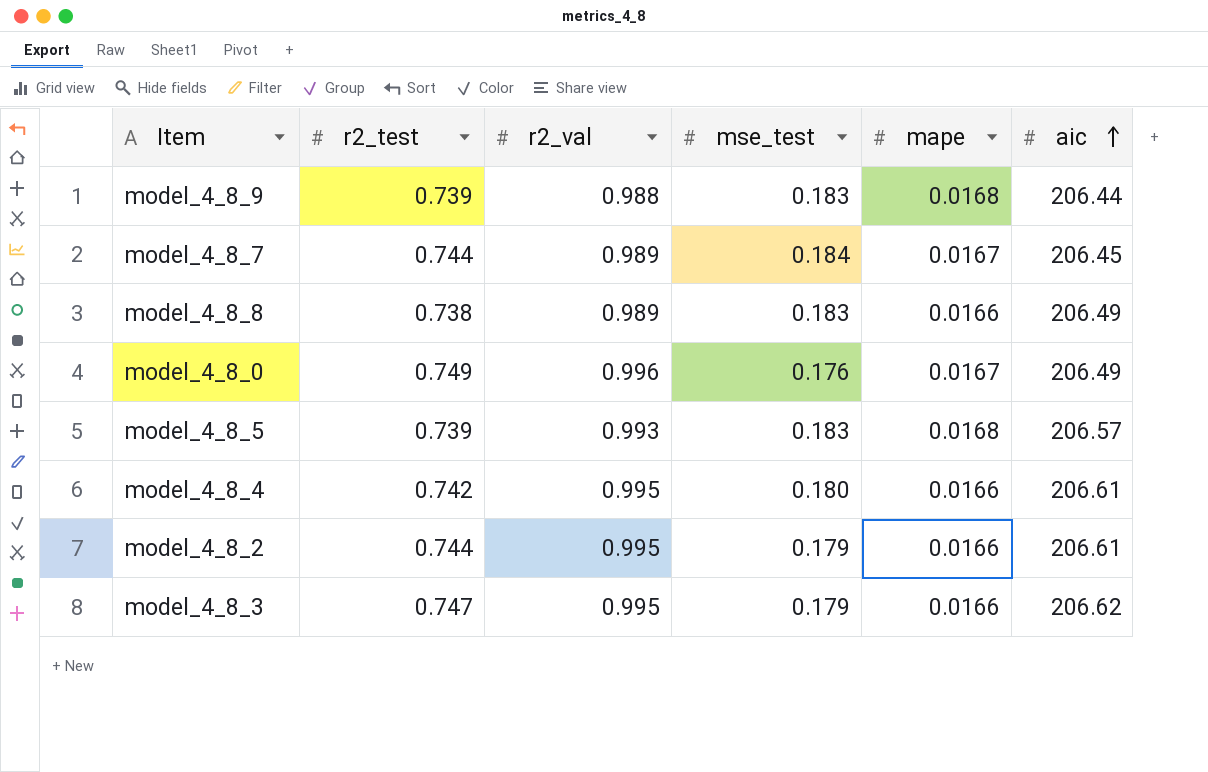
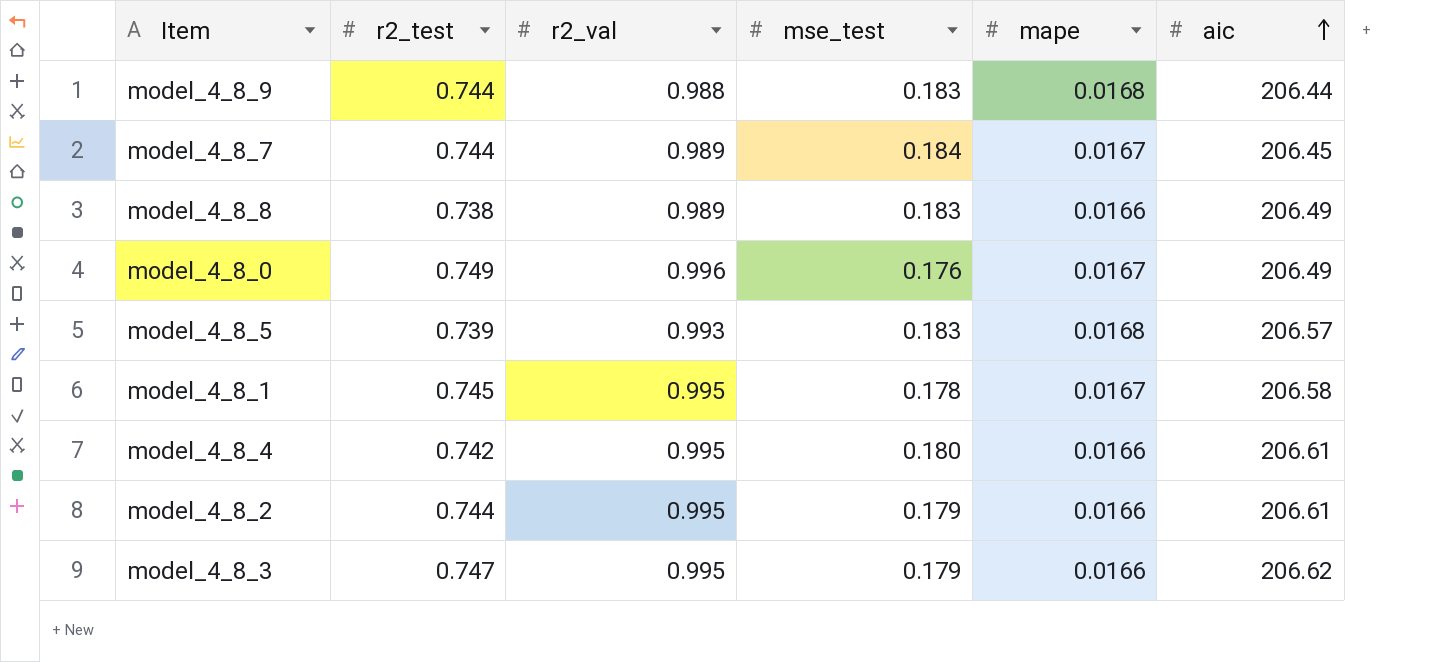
model_4_8_9 | r2_test: 0.739 -> 0.744
row model_4_8_1: none -> 0.745 | 0.995 | 0.178 | 0.0167 | 206.58

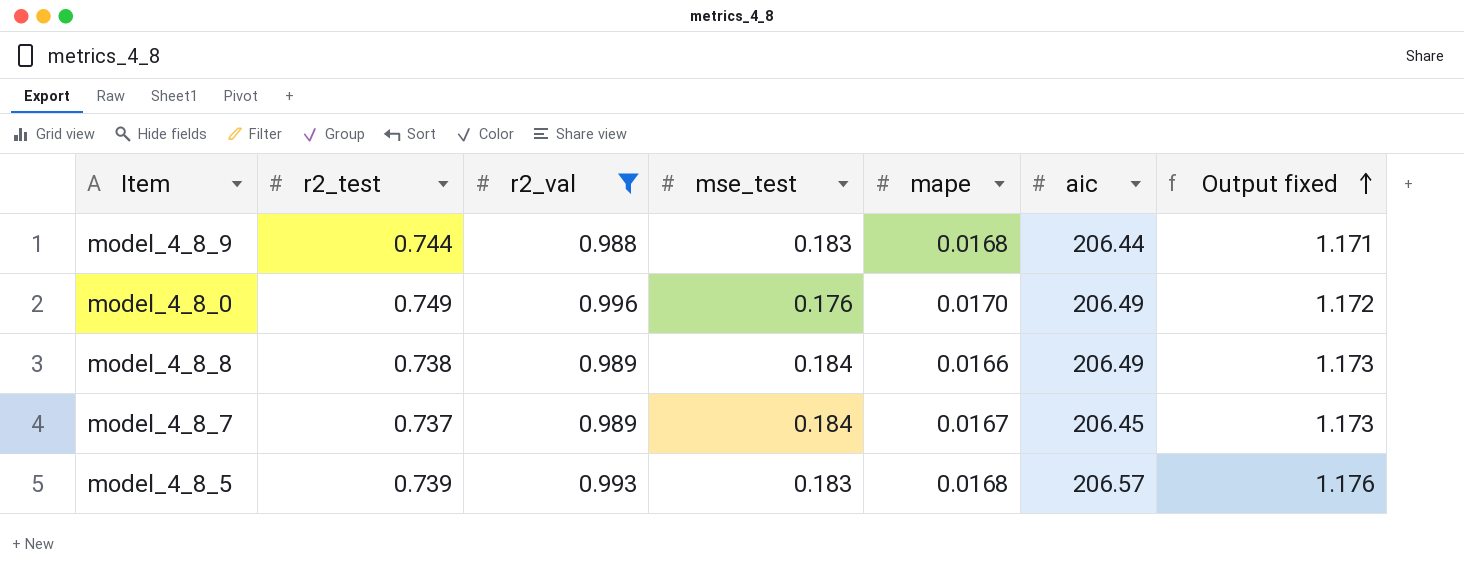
filter: none -> r2_val != 0.995
row order: aic ascending -> Output fixed ascending
column Output fixed | formula: none -> [r2_val] + [mse_test]
model_4_8_0 | mape: 0.0167 -> 0.0170
model_4_8_8 | mse_test: 0.183 -> 0.184
model_4_8_7 | r2_test: 0.744 -> 0.737

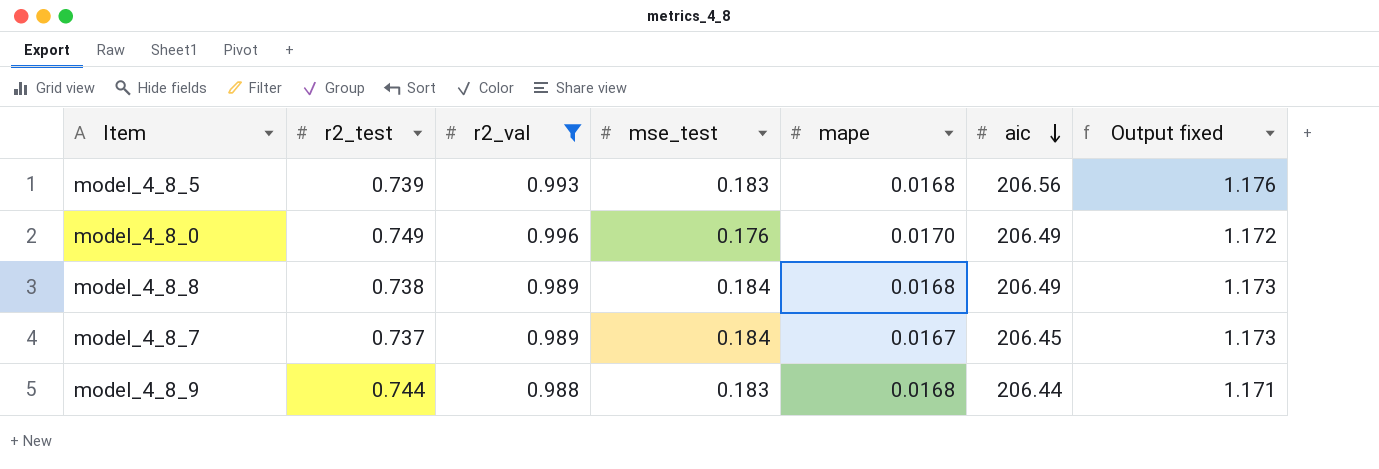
row order: Output fixed ascending -> aic descending
model_4_8_5 | aic: 206.57 -> 206.56
model_4_8_8 | mape: 0.0166 -> 0.0168

